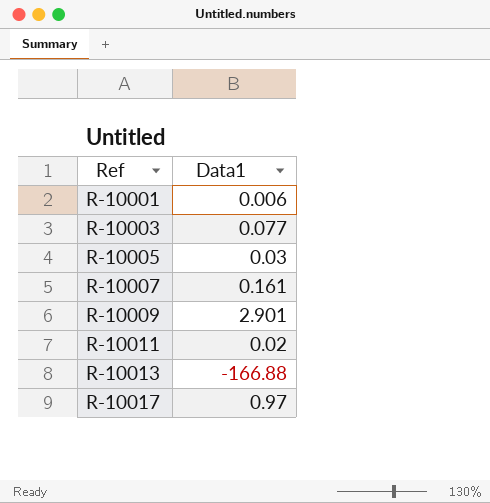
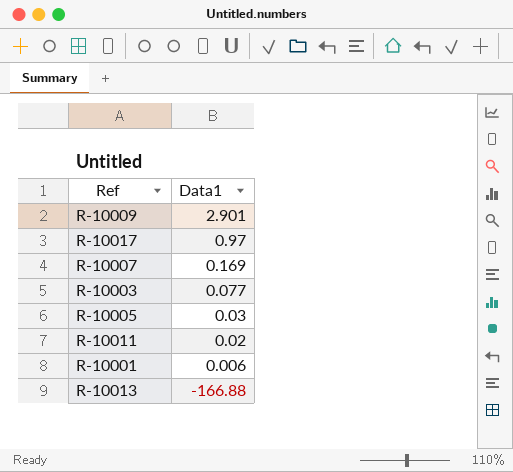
row order: Ref ascending -> Data1 descending
R-10007 | Data1: 0.161 -> 0.169

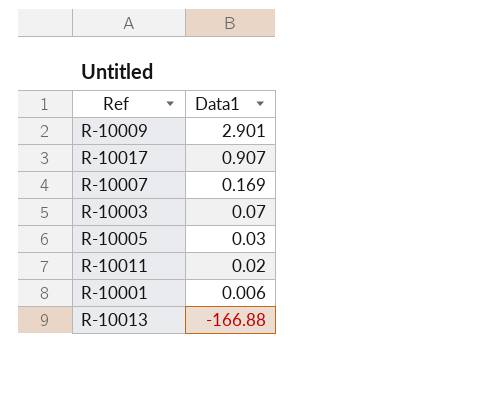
R-10017 | Data1: 0.97 -> 0.907
R-10003 | Data1: 0.077 -> 0.07

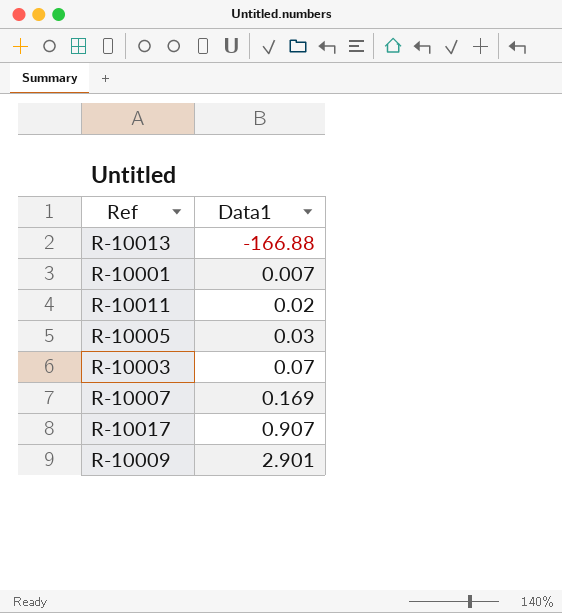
row order: Data1 descending -> Data1 ascending
R-10001 | Data1: 0.006 -> 0.007

